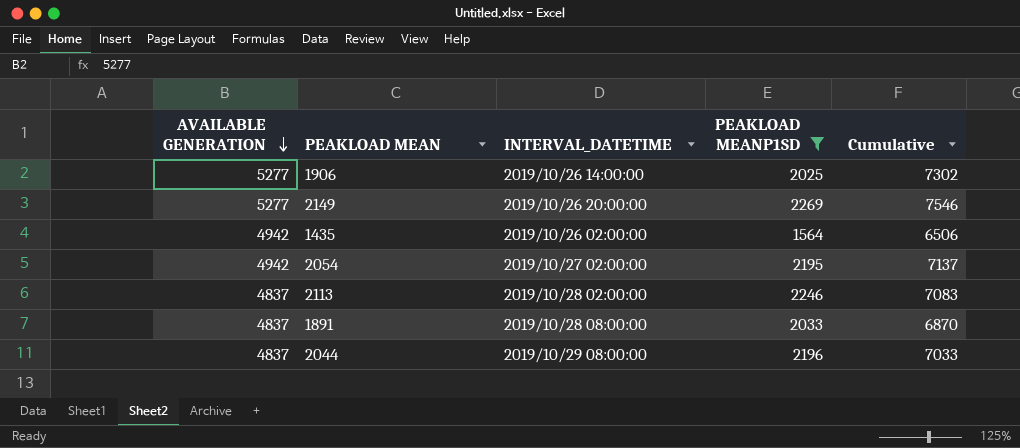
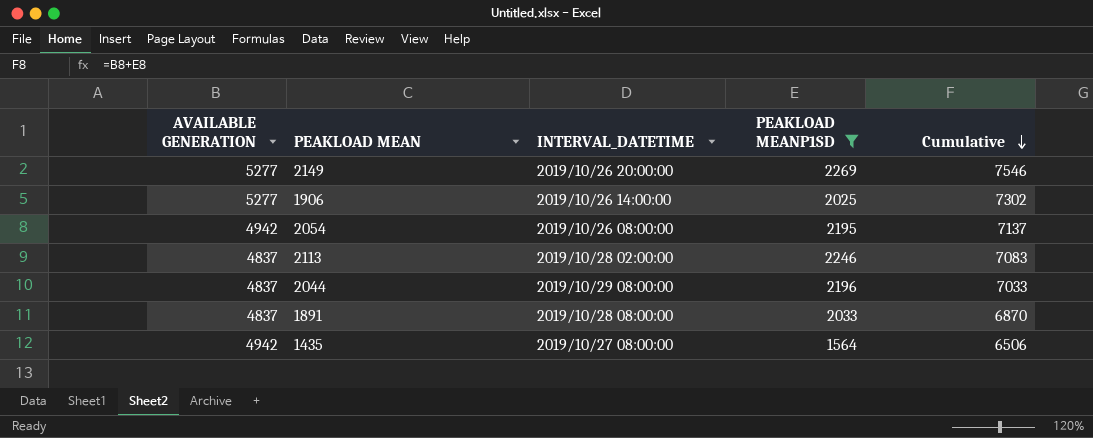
row order: AVAILABLE GENERATION descending -> Cumulative descending
2054 | INTERVAL_DATETIME: 2019/10/27 02:00:00 -> 2019/10/26 08:00:00
1435 | INTERVAL_DATETIME: 2019/10/26 02:00:00 -> 2019/10/27 08:00:00

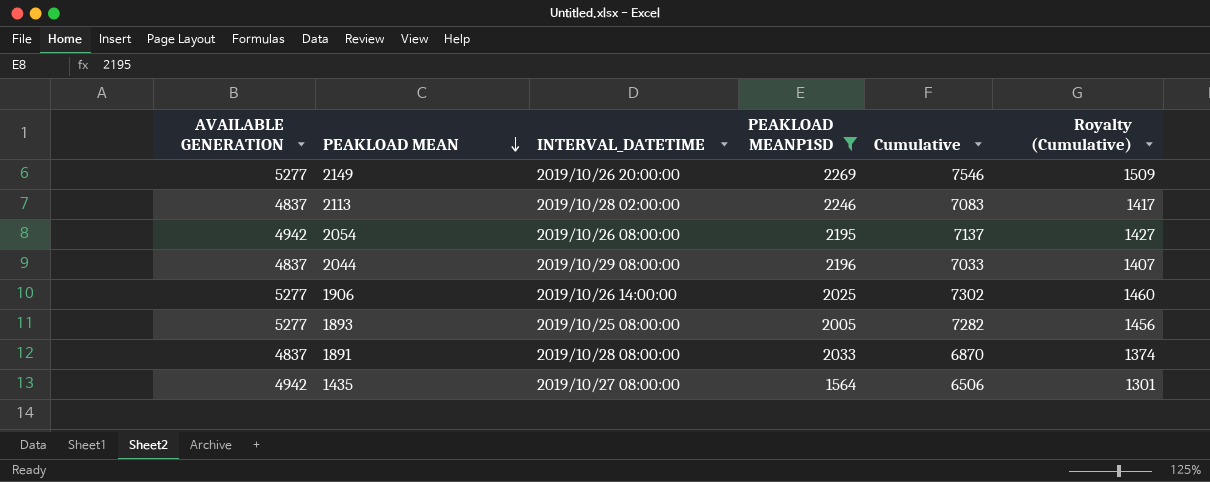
row order: Cumulative descending -> PEAKLOAD MEAN descending
column Royalty (Cumulative) | formula: none -> [Cumulative] * 0.2
row 1893: none -> 5277 | 2019/10/25 08:00:00 | 2005 | 7282 | 1456

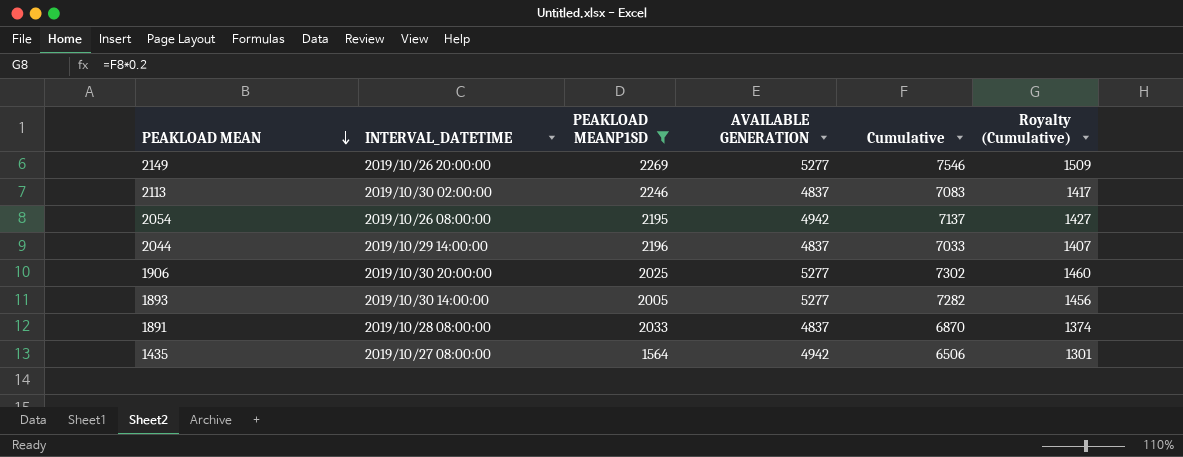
column AVAILABLE GENERATION | position: 1 -> 4
2113 | INTERVAL_DATETIME: 2019/10/28 02:00:00 -> 2019/10/30 02:00:00
2044 | INTERVAL_DATETIME: 2019/10/29 08:00:00 -> 2019/10/29 14:00:00
1906 | INTERVAL_DATETIME: 2019/10/26 14:00:00 -> 2019/10/30 20:00:00
1893 | INTERVAL_DATETIME: 2019/10/25 08:00:00 -> 2019/10/30 14:00:00

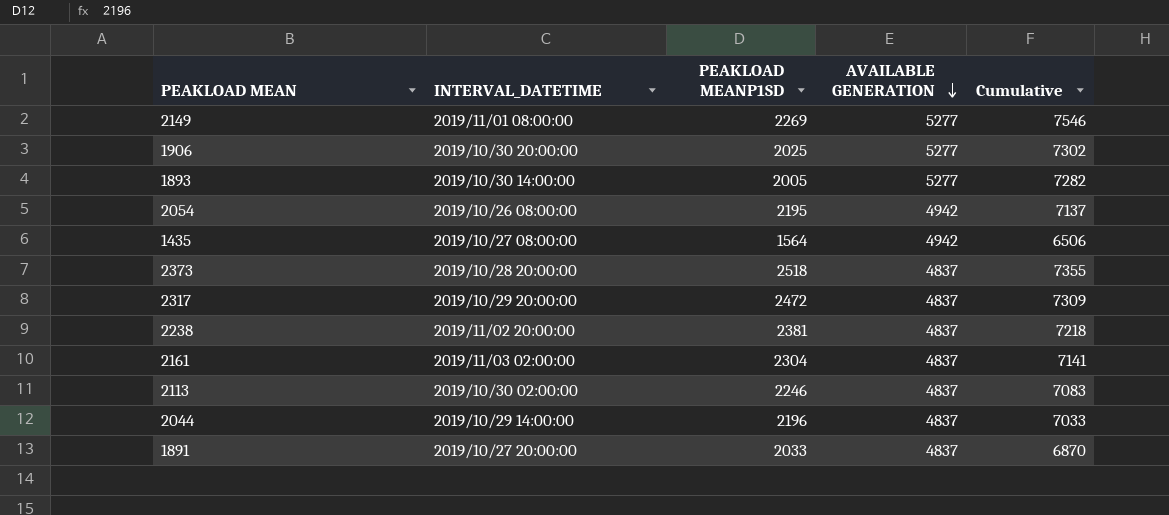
filter: PEAKLOAD MEANP1SD <= 2269 -> none
row order: PEAKLOAD MEAN descending -> AVAILABLE GENERATION descending
column Royalty (Cumulative) | formula: [Cumulative] * 0.2 -> none
2149 | INTERVAL_DATETIME: 2019/10/26 20:00:00 -> 2019/11/01 08:00:00
1891 | INTERVAL_DATETIME: 2019/10/28 08:00:00 -> 2019/10/27 20:00:00

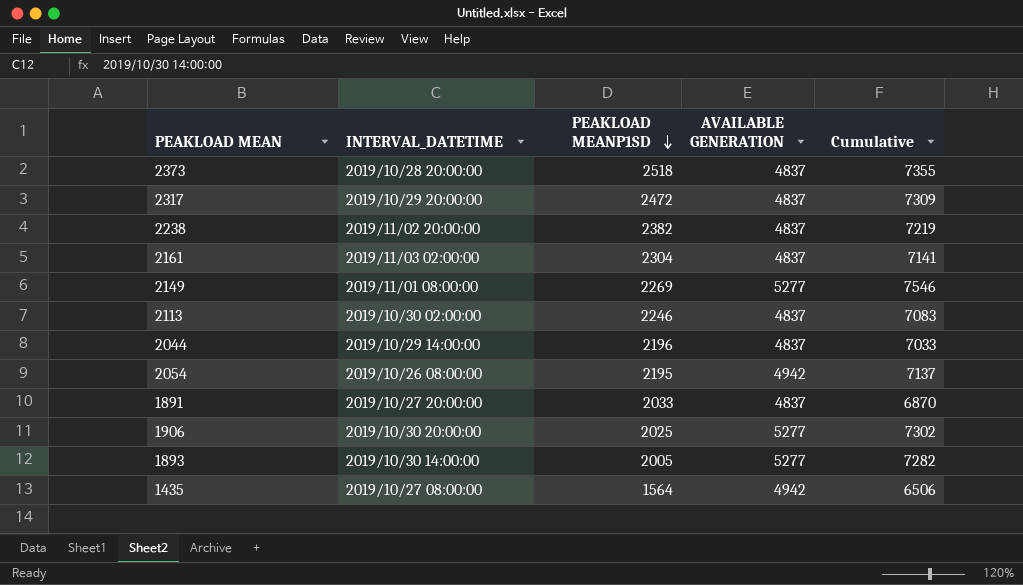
row order: AVAILABLE GENERATION descending -> PEAKLOAD MEANP1SD descending
2238 | PEAKLOAD MEANP1SD: 2381 -> 2382
2238 | Cumulative: 7218 -> 7219

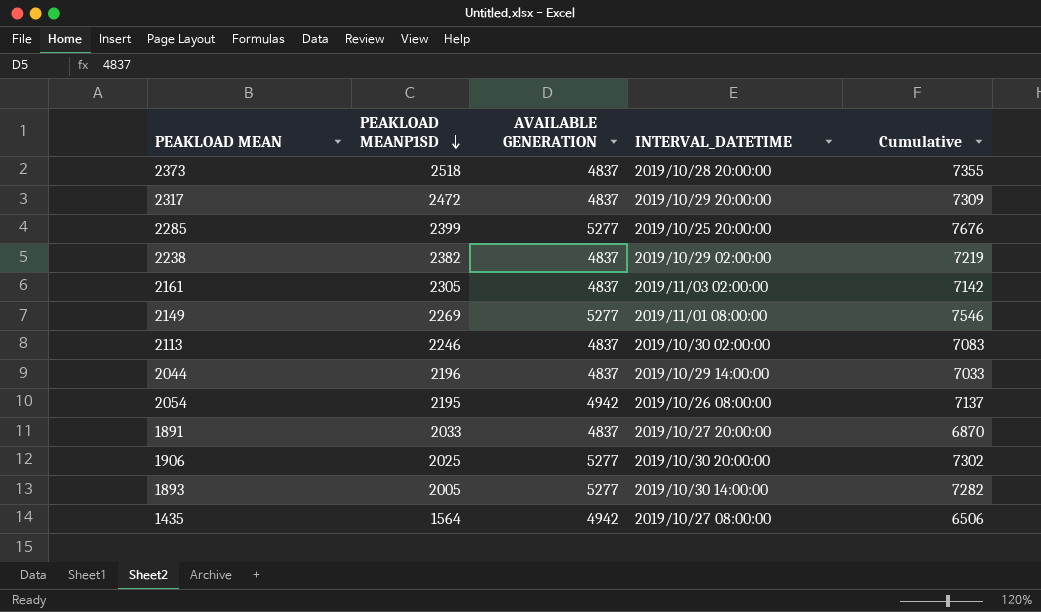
column INTERVAL_DATETIME | position: 2 -> 4
row 2285: none -> 2399 | 5277 | 2019/10/25 20:00:00 | 7676
2238 | INTERVAL_DATETIME: 2019/11/02 20:00:00 -> 2019/10/29 02:00:00
2161 | PEAKLOAD MEANP1SD: 2304 -> 2305
2161 | Cumulative: 7141 -> 7142

